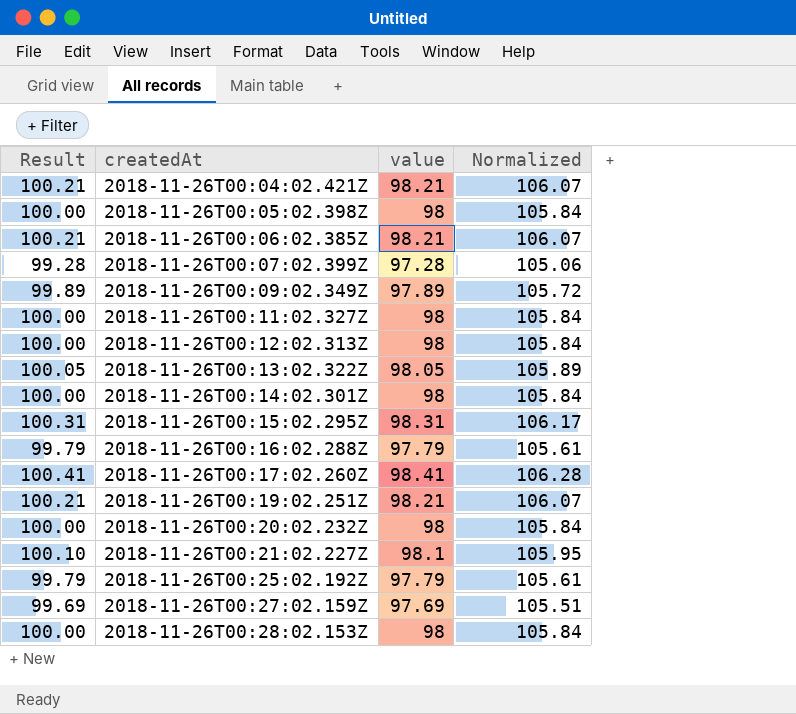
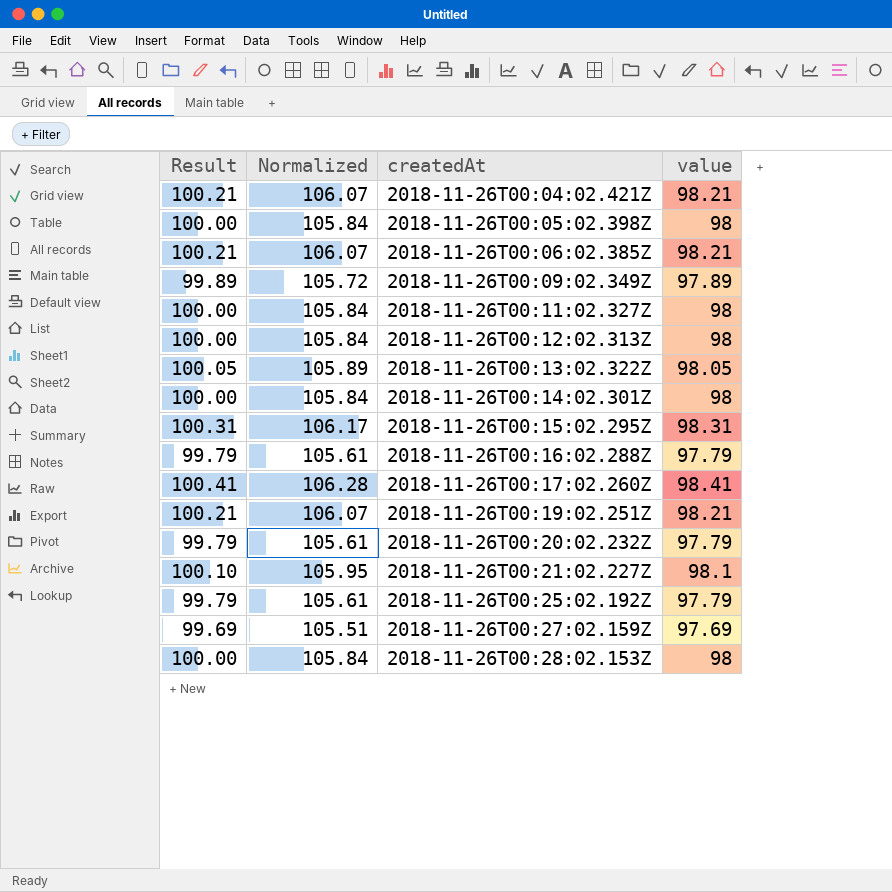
column Normalized | position: 4 -> 2
row 2018-11-26T00:07:02.399Z: 99.28 | 97.28 | 105.06 -> none
2018-11-26T00:20:02.232Z | Result: 100.00 -> 99.79
2018-11-26T00:20:02.232Z | Normalized: 105.84 -> 105.61
2018-11-26T00:20:02.232Z | value: 98 -> 97.79

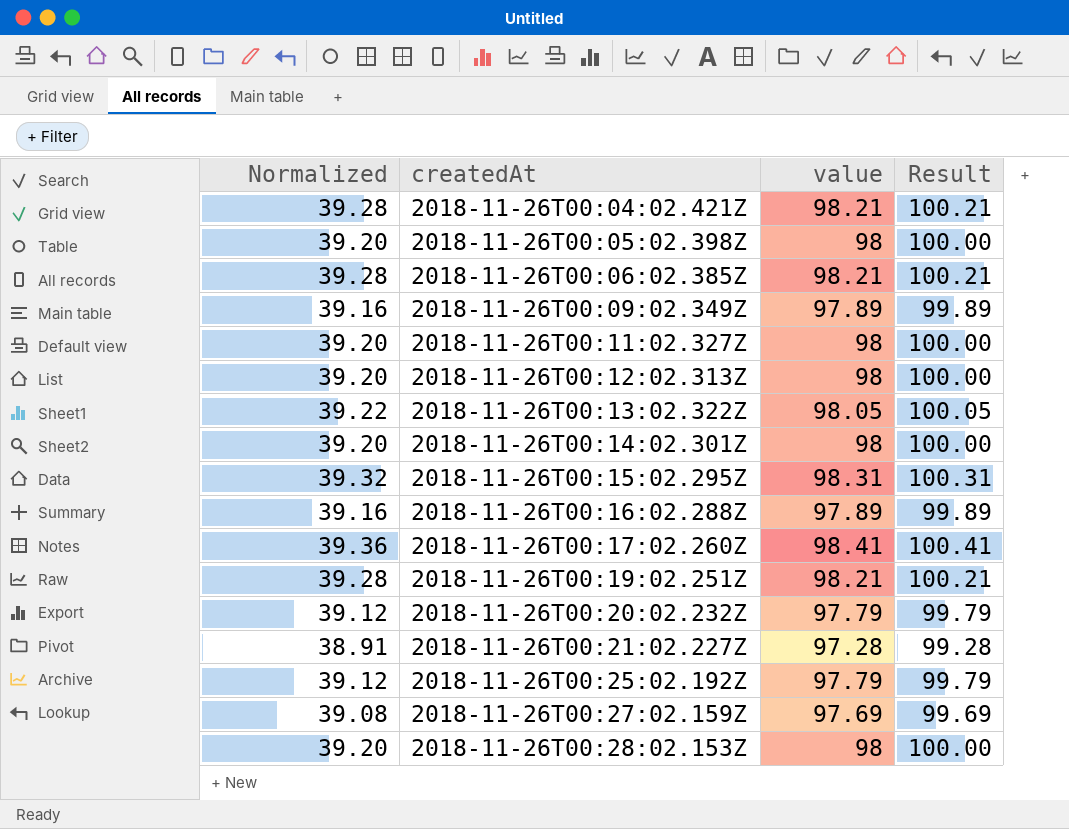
column Normalized | formula: [value] * 1.08 -> [value] * 0.4
column Result | position: 1 -> 4
2018-11-26T00:16:02.288Z | value: 97.79 -> 97.89
2018-11-26T00:16:02.288Z | Result: 99.79 -> 99.89
2018-11-26T00:21:02.227Z | value: 98.1 -> 97.28
2018-11-26T00:21:02.227Z | Result: 100.10 -> 99.28

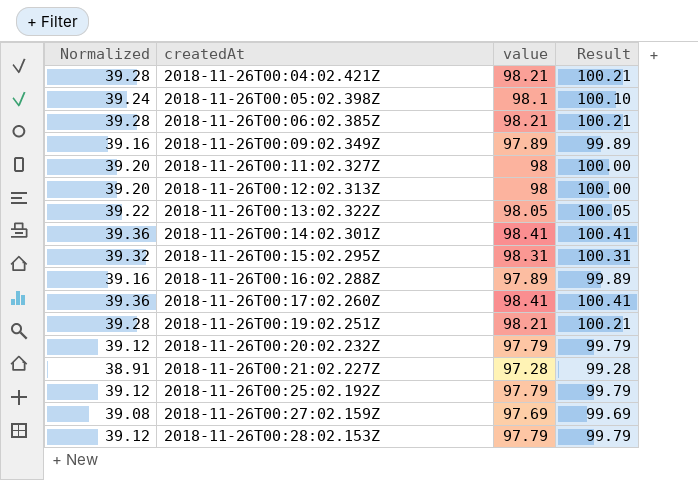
2018-11-26T00:05:02.398Z | Normalized: 39.20 -> 39.24
2018-11-26T00:05:02.398Z | value: 98 -> 98.1
2018-11-26T00:05:02.398Z | Result: 100.00 -> 100.10
2018-11-26T00:14:02.301Z | Normalized: 39.20 -> 39.36
2018-11-26T00:14:02.301Z | value: 98 -> 98.41
2018-11-26T00:14:02.301Z | Result: 100.00 -> 100.41
2018-11-26T00:28:02.153Z | Normalized: 39.20 -> 39.12
2018-11-26T00:28:02.153Z | value: 98 -> 97.79
2018-11-26T00:28:02.153Z | Result: 100.00 -> 99.79

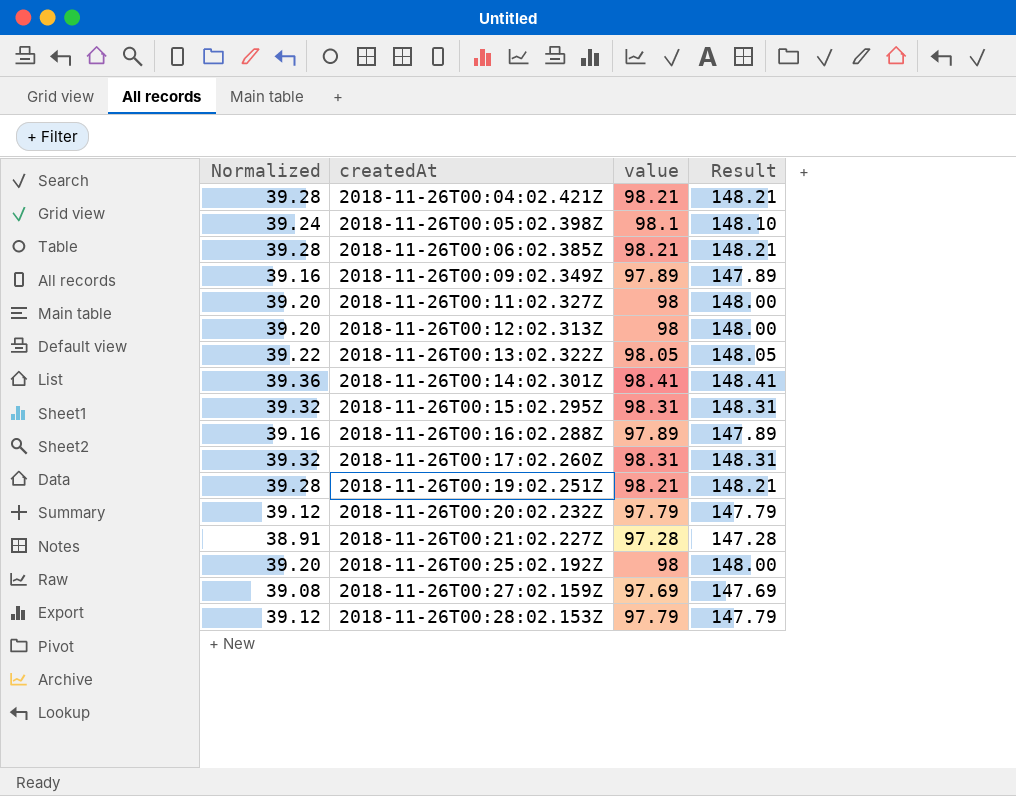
column Result | formula: [value] + 2 -> [value] + 50
2018-11-26T00:17:02.260Z | Normalized: 39.36 -> 39.32
2018-11-26T00:17:02.260Z | value: 98.41 -> 98.31
2018-11-26T00:25:02.192Z | Normalized: 39.12 -> 39.20
2018-11-26T00:25:02.192Z | value: 97.79 -> 98

